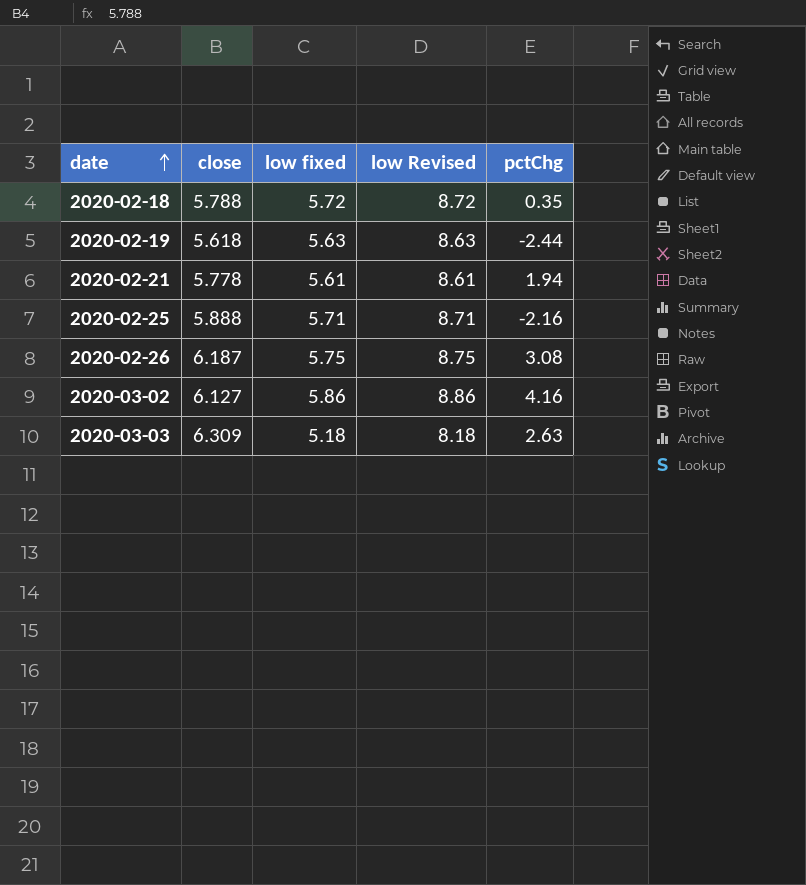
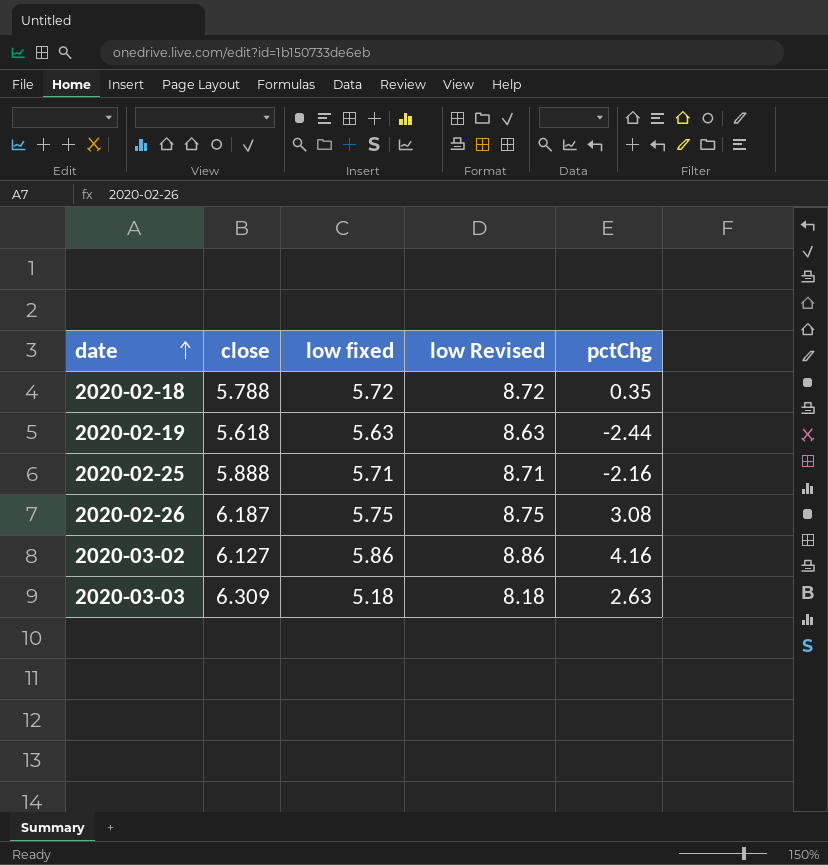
row 2020-02-21: 5.778 | 5.61 | 8.61 | 1.94 -> none

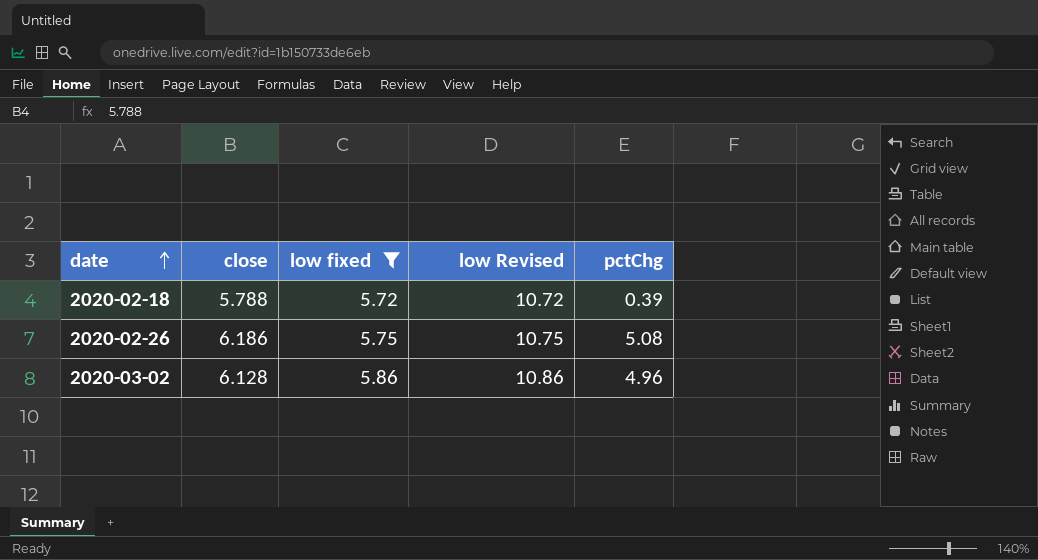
filter: none -> low fixed >= 5.72
column low Revised | formula: [low fixed] + 3 -> [low fixed] + 5
2020-02-18 | pctChg: 0.35 -> 0.39
2020-02-26 | close: 6.187 -> 6.186
2020-02-26 | pctChg: 3.08 -> 5.08
2020-03-02 | close: 6.127 -> 6.128
2020-03-02 | pctChg: 4.16 -> 4.96

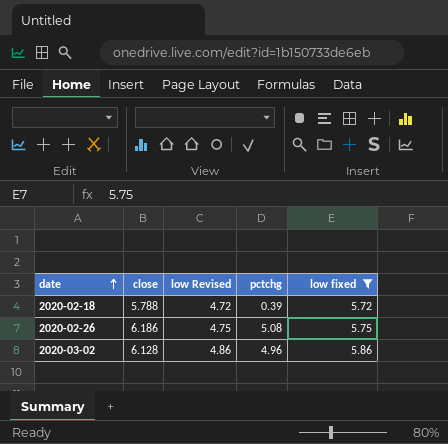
column low Revised | formula: [low fixed] + 5 -> [low fixed] - 1
column name: pctChg -> pctchg
column low fixed | position: 3 -> 5

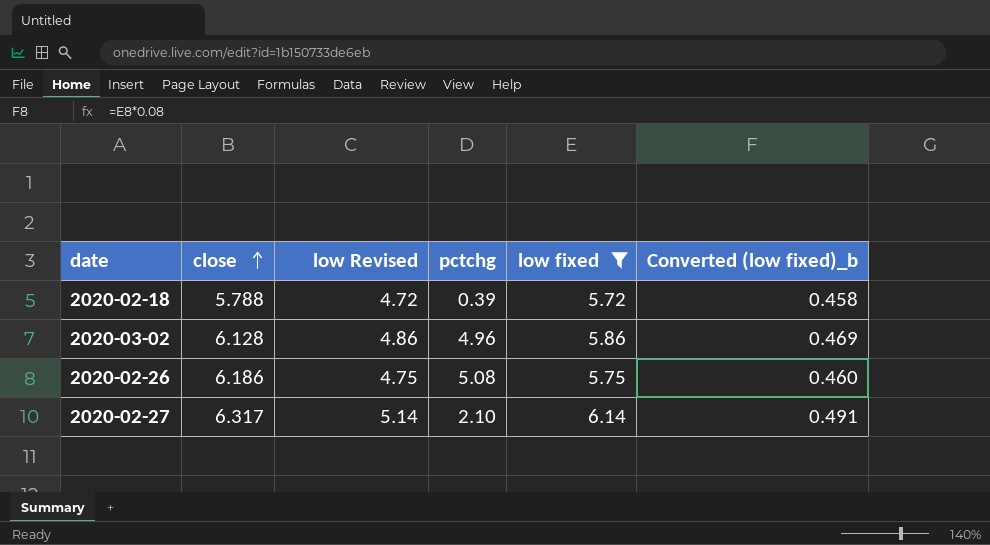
row order: date ascending -> close ascending
column Converted (low fixed)_b | formula: none -> [low fixed] * 0.08
row 2020-02-27: none -> 6.317 | 5.14 | 2.10 | 6.14 | 0.491

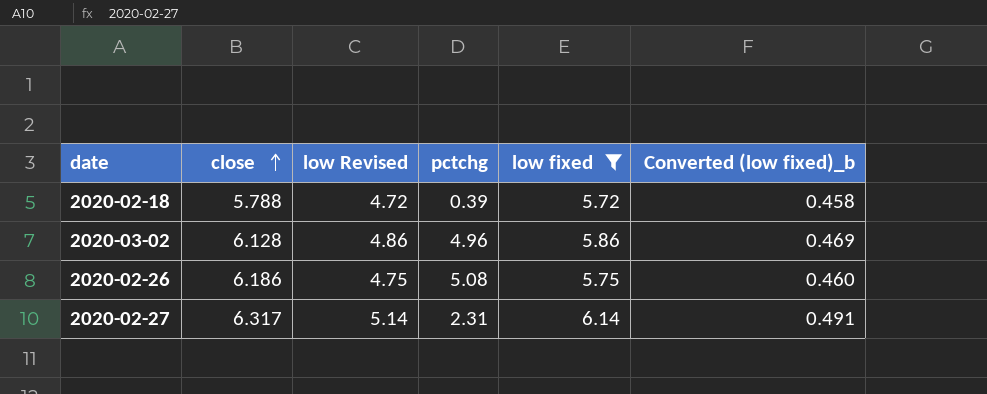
2020-02-27 | pctchg: 2.10 -> 2.31

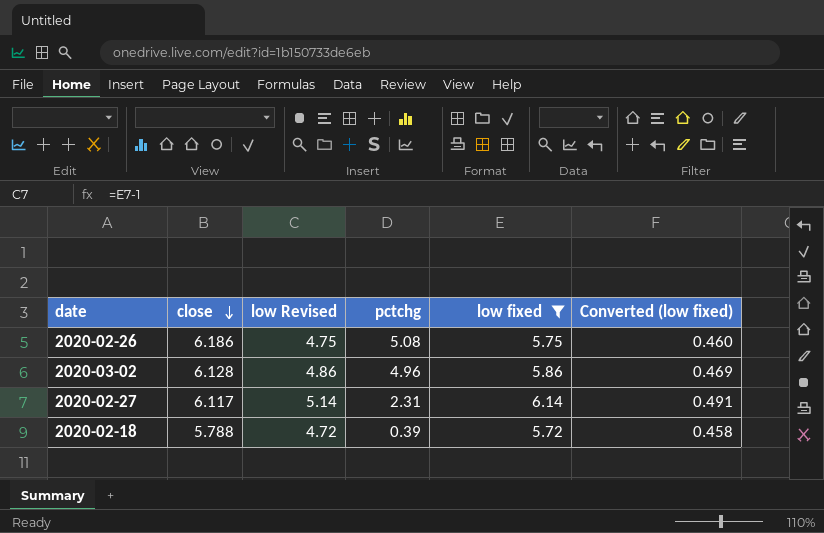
row order: close ascending -> close descending
column name: Converted (low fixed)_b -> Converted (low fixed)
2020-02-27 | close: 6.317 -> 6.117

